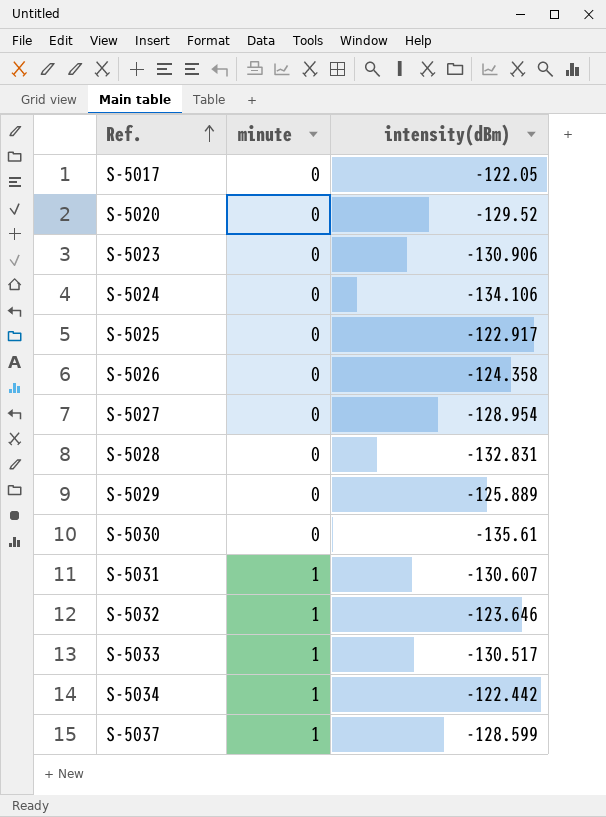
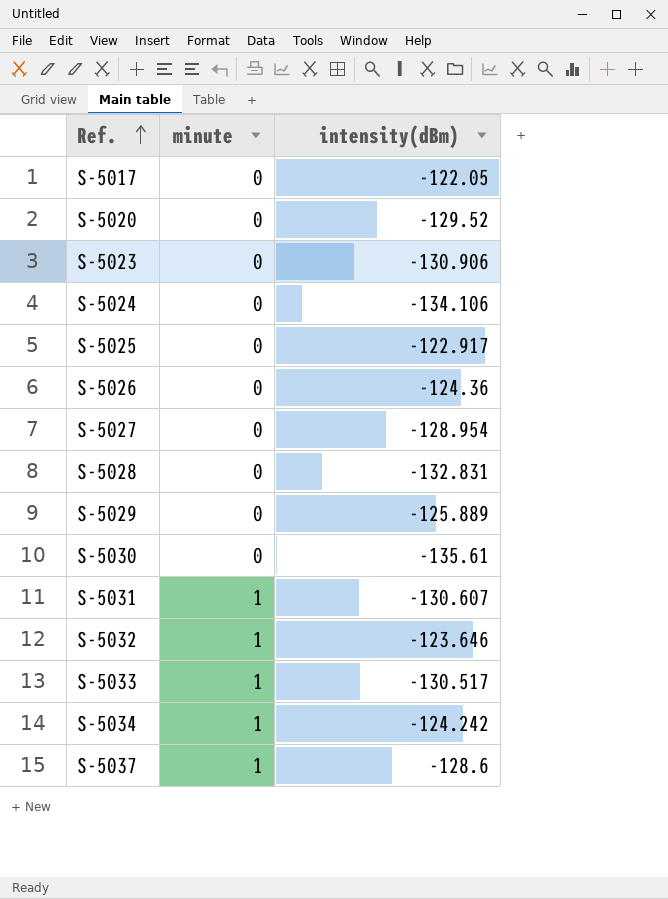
S-5026 | intensity(dBm): -124.358 -> -124.36
S-5034 | intensity(dBm): -122.442 -> -124.242
S-5037 | intensity(dBm): -128.599 -> -128.6

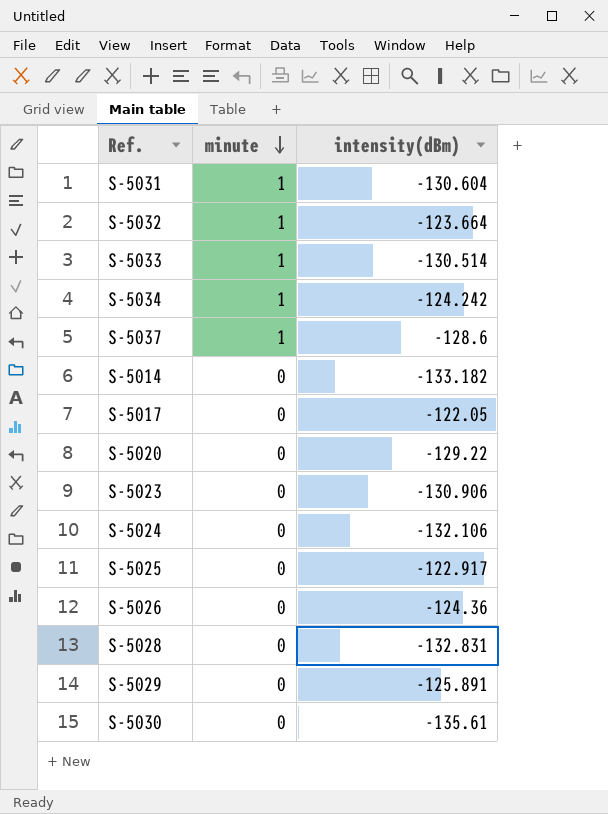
row order: Ref. ascending -> minute descending
row S-5027: 0 | -128.954 -> none
S-5031 | intensity(dBm): -130.607 -> -130.604
S-5032 | intensity(dBm): -123.646 -> -123.664
S-5033 | intensity(dBm): -130.517 -> -130.514
row S-5014: none -> 0 | -133.182
S-5020 | intensity(dBm): -129.52 -> -129.22
S-5024 | intensity(dBm): -134.106 -> -132.106
S-5029 | intensity(dBm): -125.889 -> -125.891

